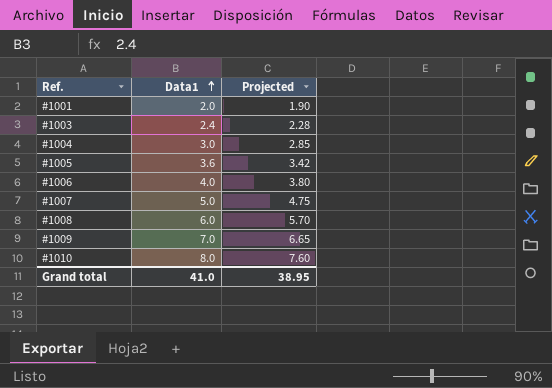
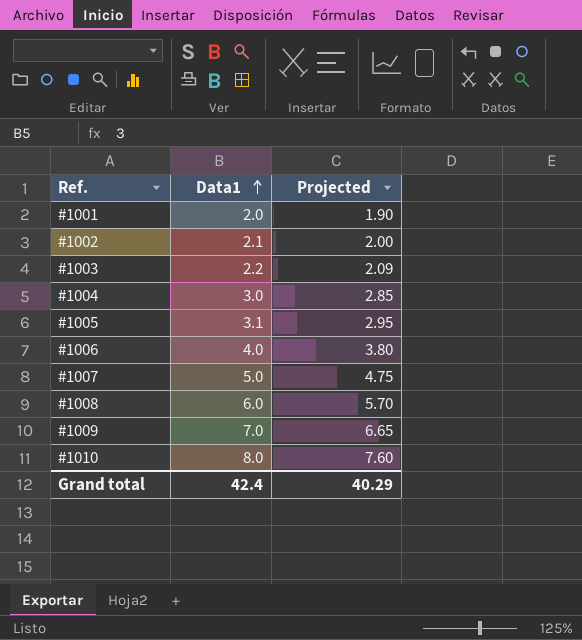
row #1002: none -> 2.1 | 2.00
#1003 | Data1: 2.4 -> 2.2
#1003 | Projected: 2.28 -> 2.09
#1005 | Data1: 3.6 -> 3.1
#1005 | Projected: 3.42 -> 2.95
Grand total | Data1: 41.0 -> 42.4
Grand total | Projected: 38.95 -> 40.29

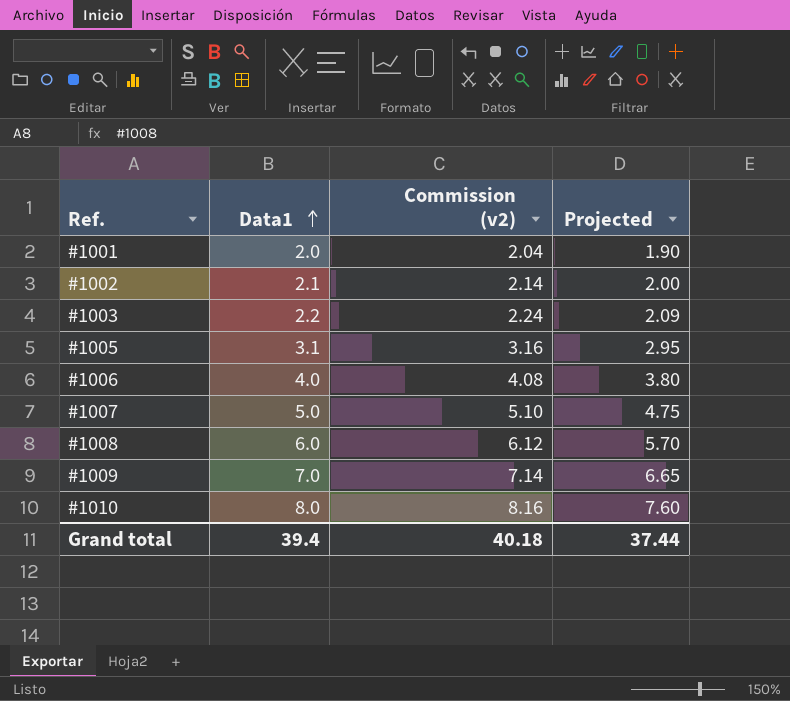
column Commission (v2) | formula: none -> [Data1] * 1.02
row #1004: 3.0 | 2.85 -> none
Grand total | Data1: 42.4 -> 39.4
Grand total | Projected: 40.29 -> 37.44

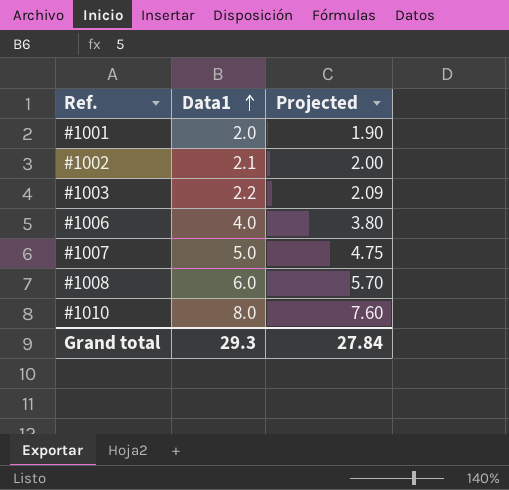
column Commission (v2) | formula: [Data1] * 1.02 -> none
row #1005: 3.1 | 3.16 | 2.95 -> none
row #1009: 7.0 | 7.14 | 6.65 -> none
Grand total | Data1: 39.4 -> 29.3
Grand total | Projected: 37.44 -> 27.84

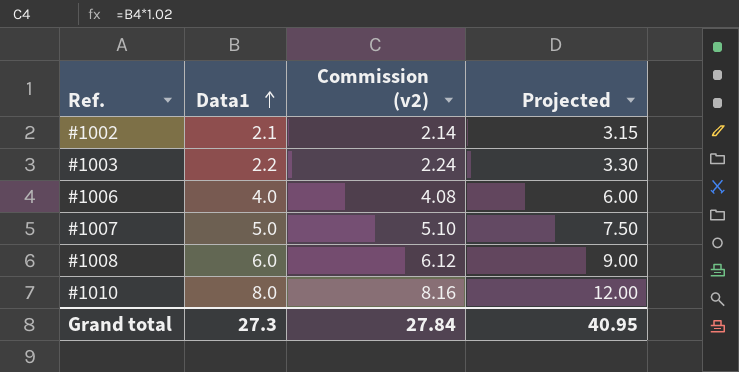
column Commission (v2) | formula: none -> [Data1] * 1.02
column Projected | formula: [Data1] * 0.95 -> [Data1] * 1.5
row #1001: 2.0 | 1.90 -> none
Grand total | Data1: 29.3 -> 27.3
Grand total | Projected: 27.84 -> 40.95

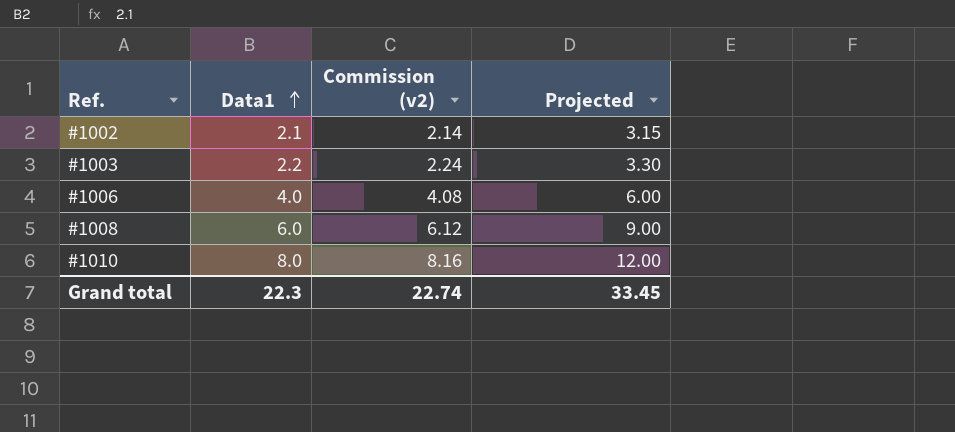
row #1007: 5.0 | 5.10 | 7.50 -> none
Grand total | Data1: 27.3 -> 22.3
Grand total | Commission (v2): 27.84 -> 22.74
Grand total | Projected: 40.95 -> 33.45

